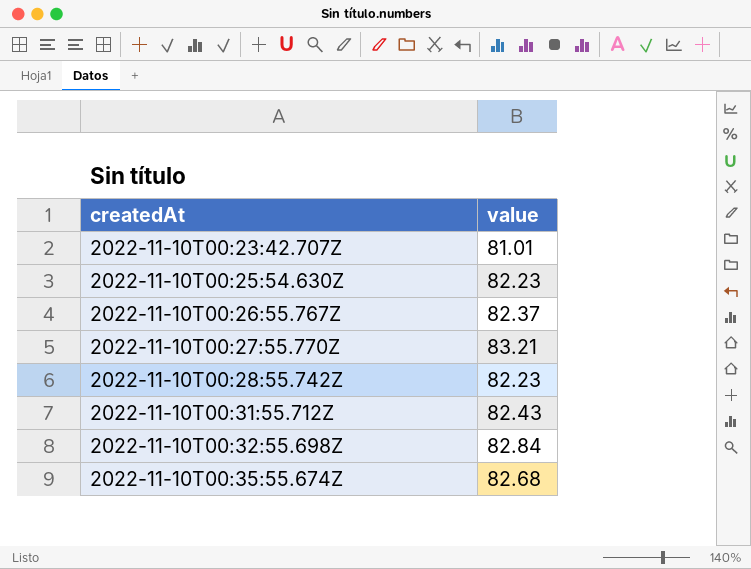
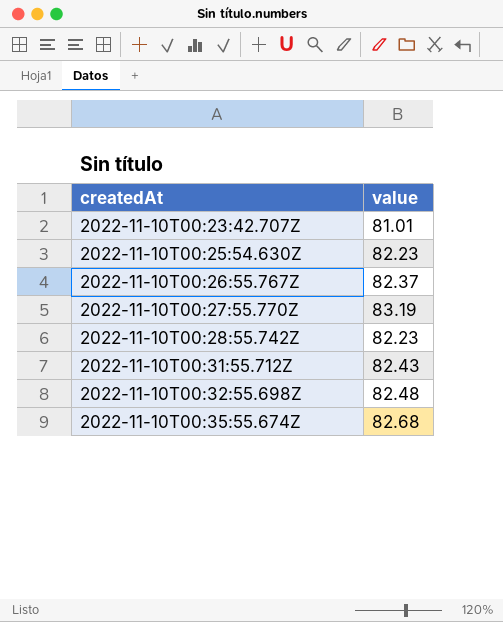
2022-11-10T00:27:55.770Z | value: 83.21 -> 83.19
2022-11-10T00:32:55.698Z | value: 82.84 -> 82.48

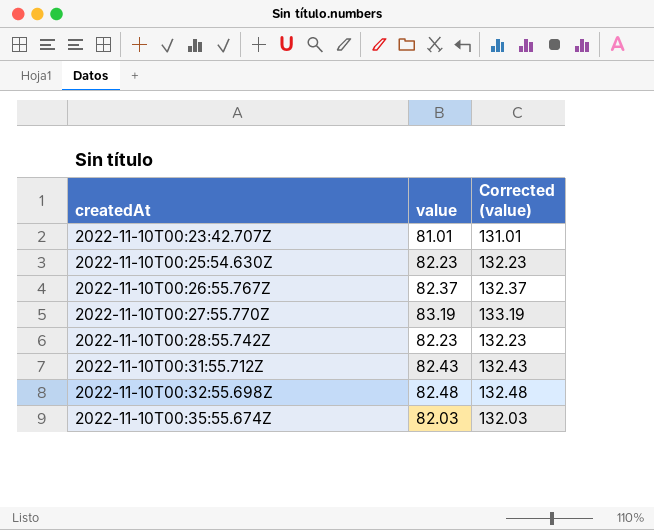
column Corrected (value) | formula: none -> [value] + 50
2022-11-10T00:35:55.674Z | value: 82.68 -> 82.03

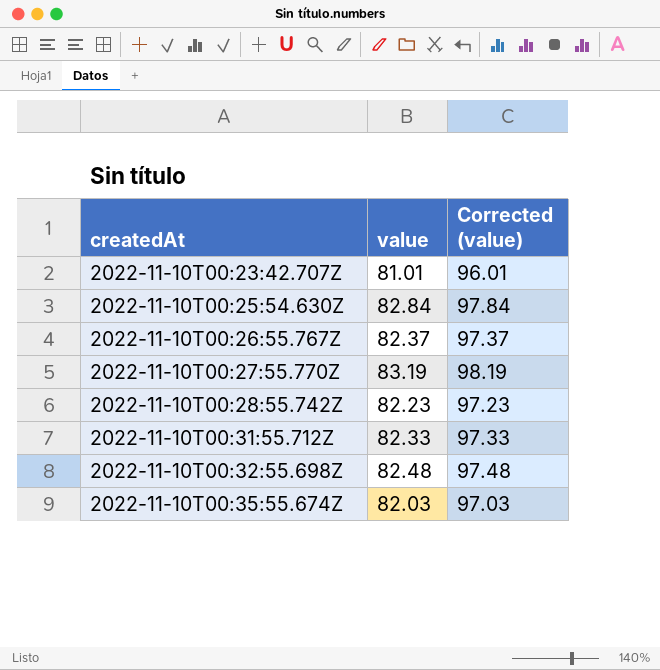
column Corrected (value) | formula: [value] + 50 -> [value] + 15
2022-11-10T00:25:54.630Z | value: 82.23 -> 82.84
2022-11-10T00:31:55.712Z | value: 82.43 -> 82.33

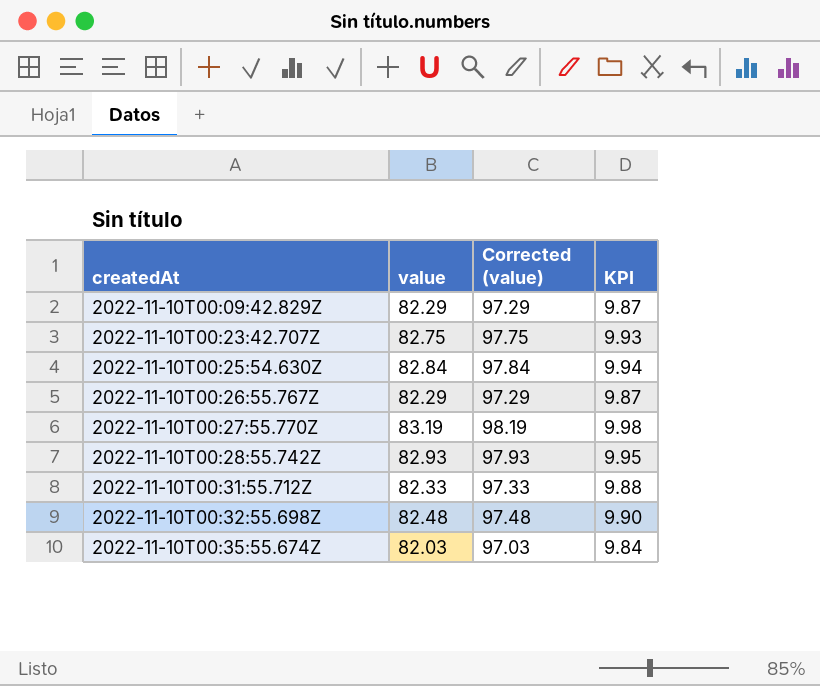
column KPI | formula: none -> [value] * 0.12
row 2022-11-10T00:09:42.829Z: none -> 82.29 | 97.29 | 9.87
2022-11-10T00:23:42.707Z | value: 81.01 -> 82.75
2022-11-10T00:23:42.707Z | Corrected (value): 96.01 -> 97.75
2022-11-10T00:26:55.767Z | value: 82.37 -> 82.29
2022-11-10T00:26:55.767Z | Corrected (value): 97.37 -> 97.29
2022-11-10T00:28:55.742Z | value: 82.23 -> 82.93
2022-11-10T00:28:55.742Z | Corrected (value): 97.23 -> 97.93

